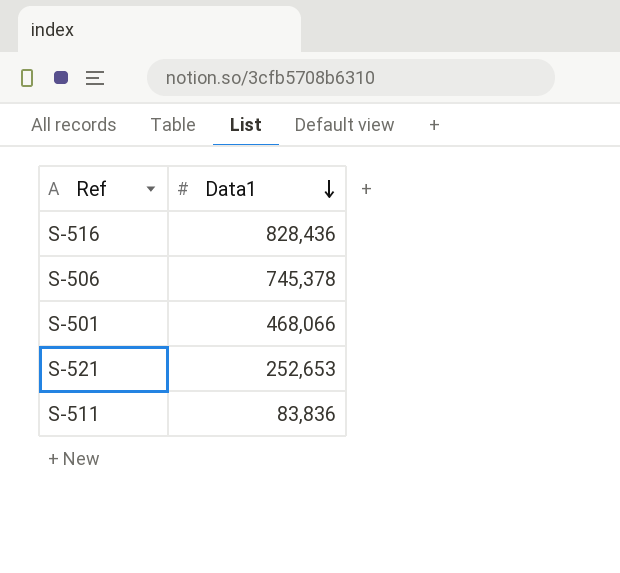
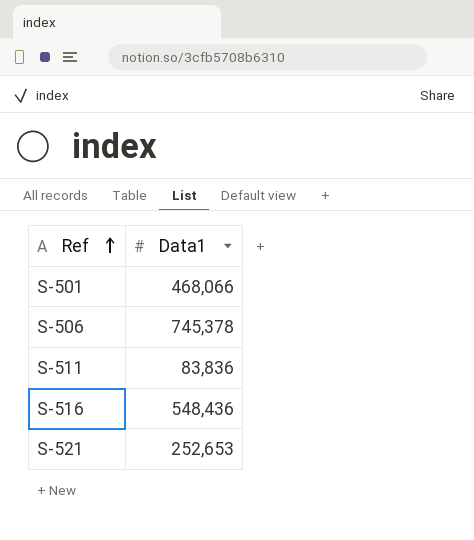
row order: Data1 descending -> Ref ascending
S-516 | Data1: 828,436 -> 548,436

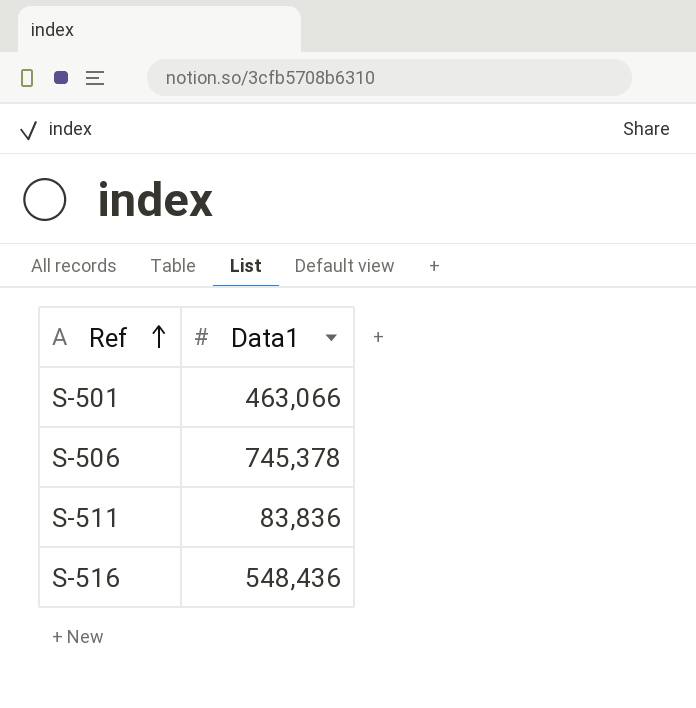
row S-521: 252,653 -> none
S-501 | Data1: 468,066 -> 463,066

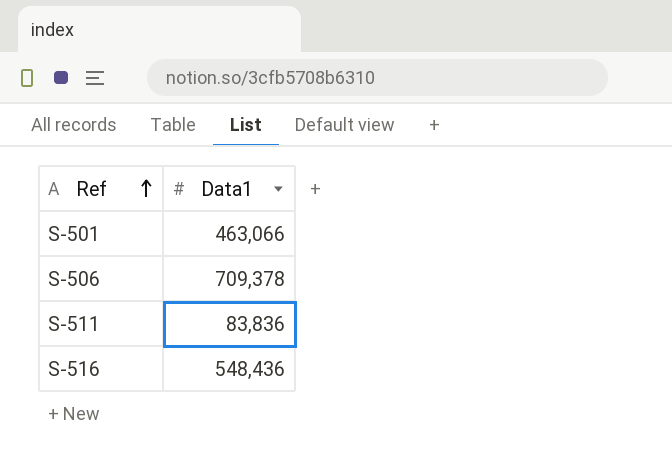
S-506 | Data1: 745,378 -> 709,378

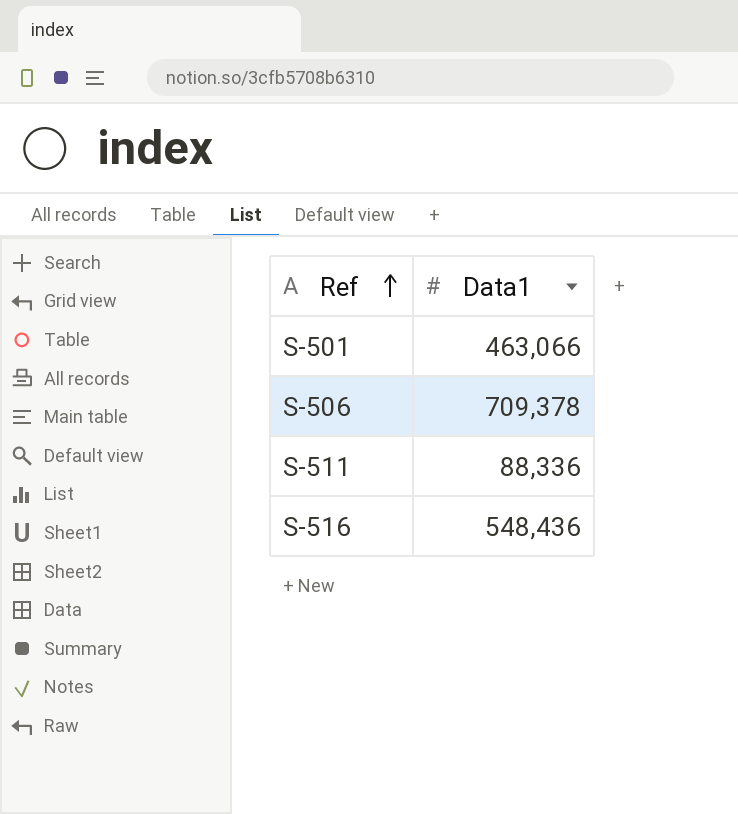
S-511 | Data1: 83,836 -> 88,336

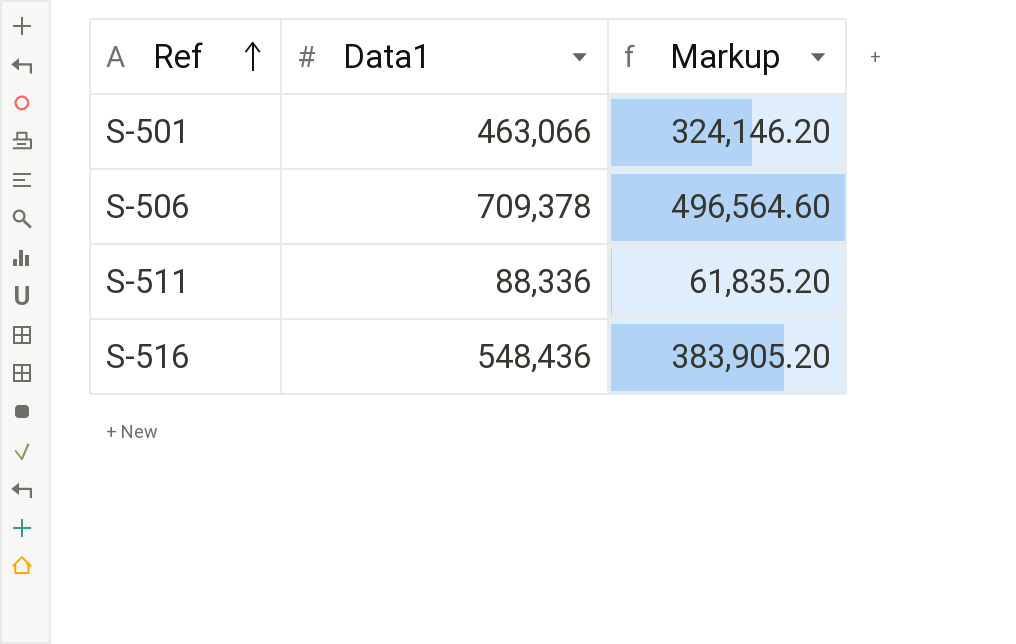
column Markup | formula: none -> [Data1] * 0.7

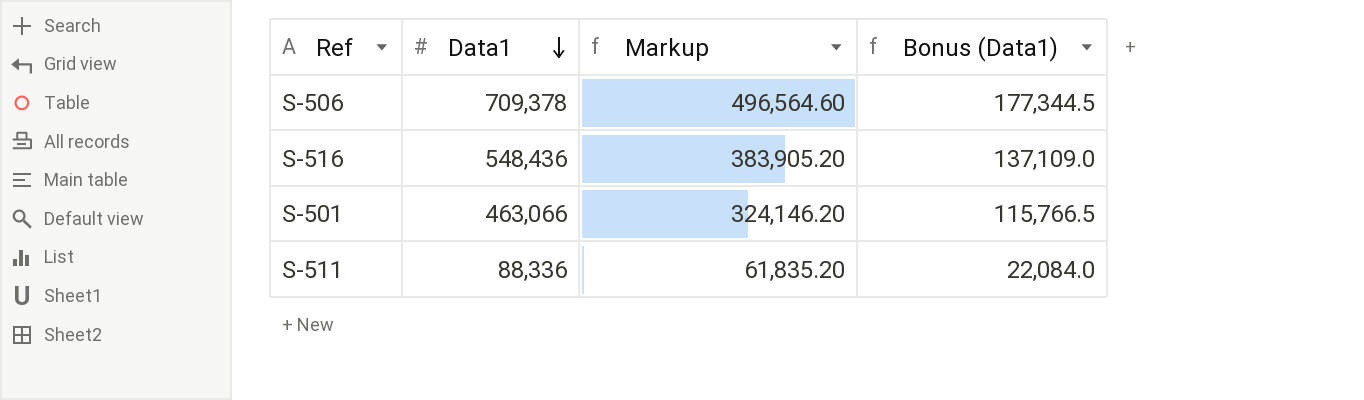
row order: Ref ascending -> Data1 descending
column Bonus (Data1) | formula: none -> [Data1] * 0.25

